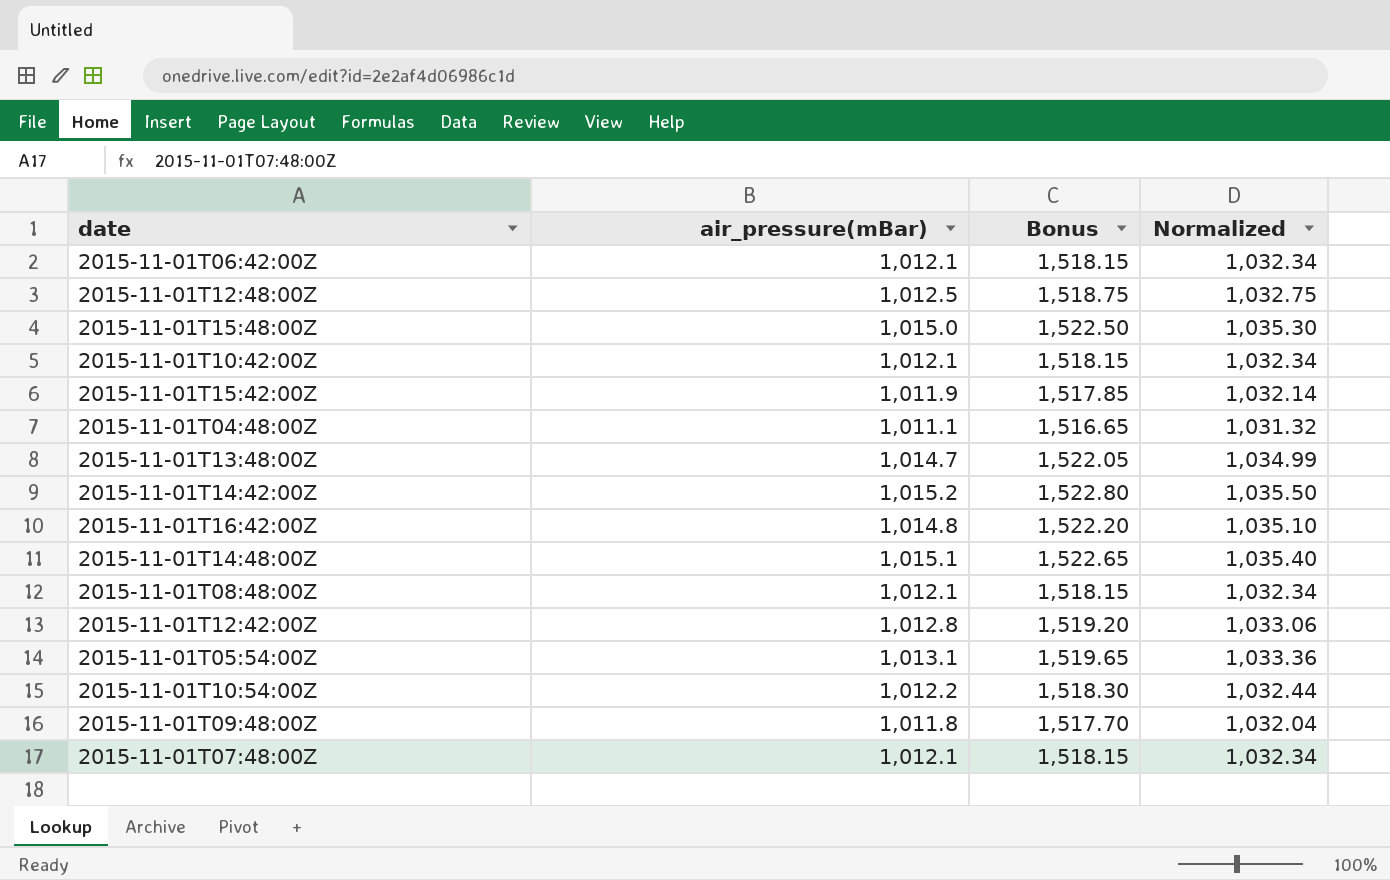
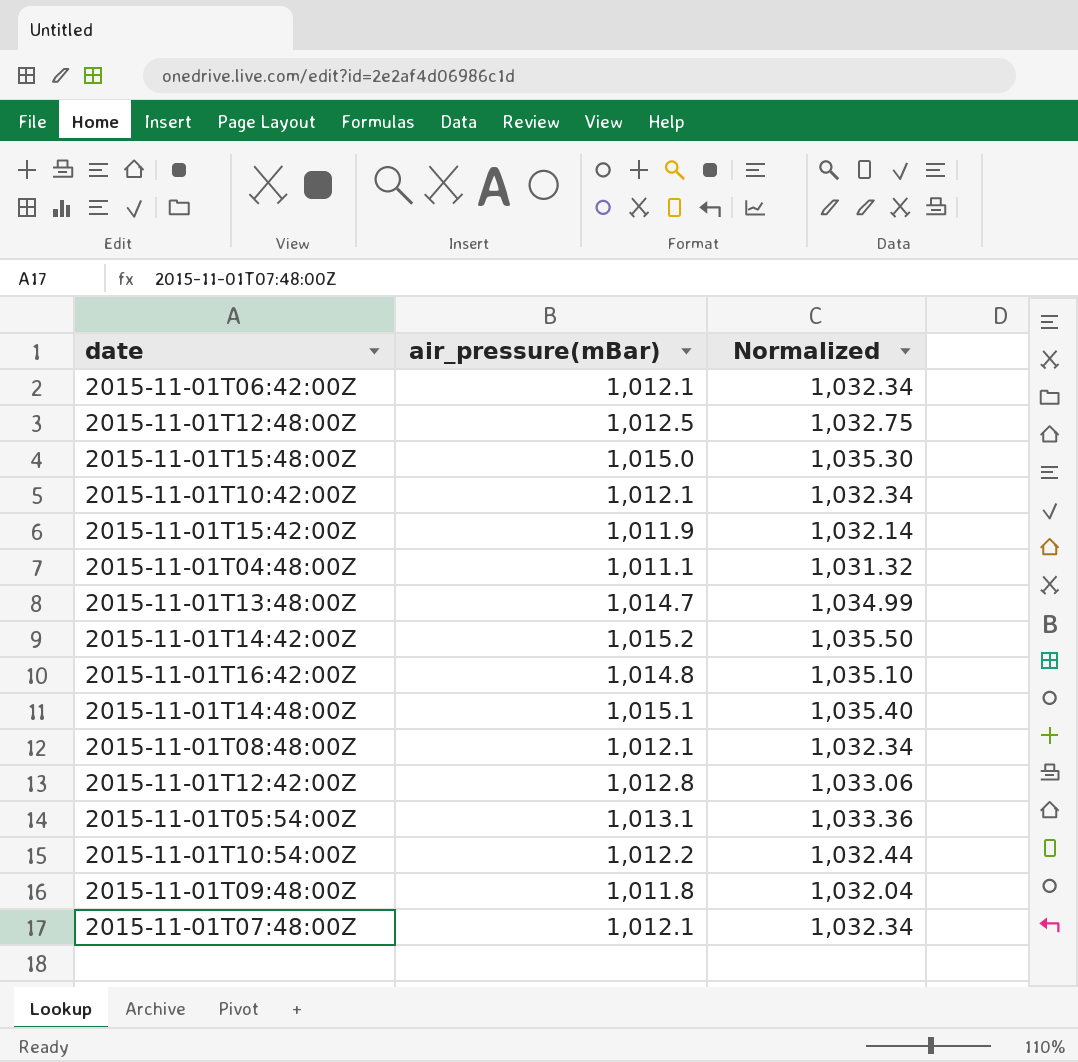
column Bonus | formula: [air_pressure(mBar)] * 1.5 -> none

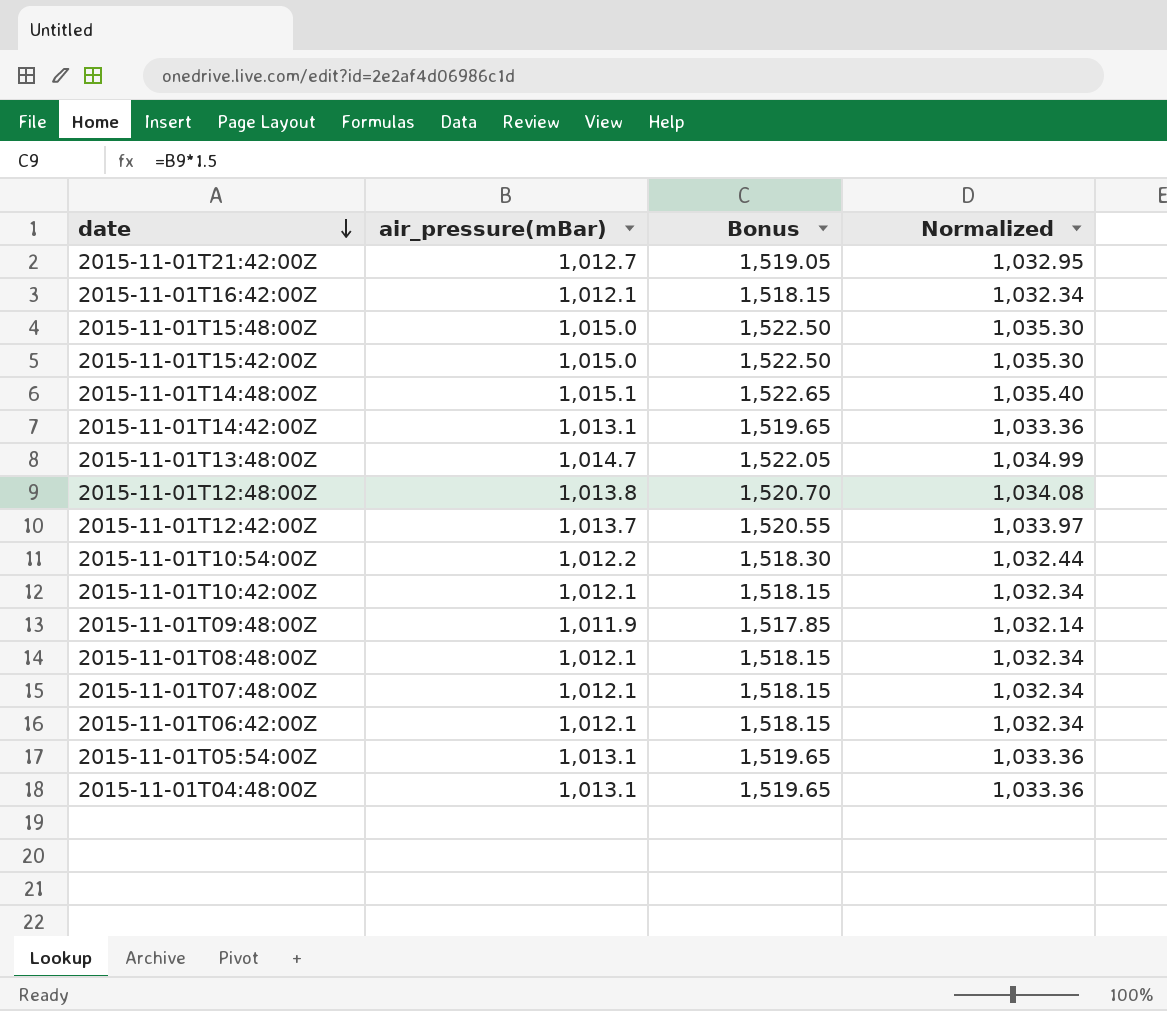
row order: none -> date descending
column Bonus | formula: none -> [air_pressure(mBar)] * 1.5
row 2015-11-01T21:42:00Z: none -> 1,012.7 | 1,519.05 | 1,032.95
2015-11-01T16:42:00Z | air_pressure(mBar): 1,014.8 -> 1,012.1
2015-11-01T16:42:00Z | Normalized: 1,035.10 -> 1,032.34
2015-11-01T15:42:00Z | air_pressure(mBar): 1,011.9 -> 1,015.0
2015-11-01T15:42:00Z | Normalized: 1,032.14 -> 1,035.30
2015-11-01T14:42:00Z | air_pressure(mBar): 1,015.2 -> 1,013.1
2015-11-01T14:42:00Z | Normalized: 1,035.50 -> 1,033.36
2015-11-01T12:48:00Z | air_pressure(mBar): 1,012.5 -> 1,013.8
2015-11-01T12:48:00Z | Normalized: 1,032.75 -> 1,034.08
2015-11-01T12:42:00Z | air_pressure(mBar): 1,012.8 -> 1,013.7
2015-11-01T12:42:00Z | Normalized: 1,033.06 -> 1,033.97
2015-11-01T09:48:00Z | air_pressure(mBar): 1,011.8 -> 1,011.9
2015-11-01T09:48:00Z | Normalized: 1,032.04 -> 1,032.14
2015-11-01T04:48:00Z | air_pressure(mBar): 1,011.1 -> 1,013.1
2015-11-01T04:48:00Z | Normalized: 1,031.32 -> 1,033.36

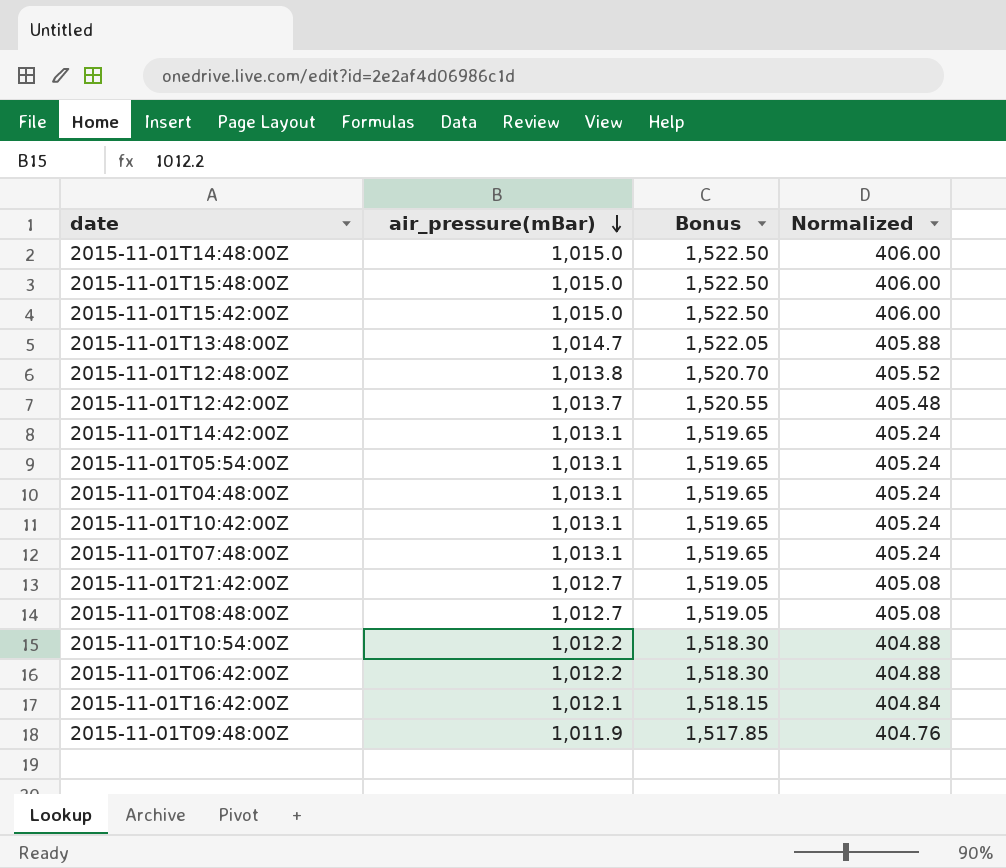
row order: date descending -> air_pressure(mBar) descending
column Normalized | formula: [air_pressure(mBar)] * 1.02 -> [air_pressure(mBar)] * 0.4
2015-11-01T14:48:00Z | air_pressure(mBar): 1,015.1 -> 1,015.0
2015-11-01T14:48:00Z | Bonus: 1,522.65 -> 1,522.50
2015-11-01T10:42:00Z | air_pressure(mBar): 1,012.1 -> 1,013.1
2015-11-01T10:42:00Z | Bonus: 1,518.15 -> 1,519.65
2015-11-01T07:48:00Z | air_pressure(mBar): 1,012.1 -> 1,013.1
2015-11-01T07:48:00Z | Bonus: 1,518.15 -> 1,519.65
2015-11-01T08:48:00Z | air_pressure(mBar): 1,012.1 -> 1,012.7
2015-11-01T08:48:00Z | Bonus: 1,518.15 -> 1,519.05
2015-11-01T06:42:00Z | air_pressure(mBar): 1,012.1 -> 1,012.2
2015-11-01T06:42:00Z | Bonus: 1,518.15 -> 1,518.30

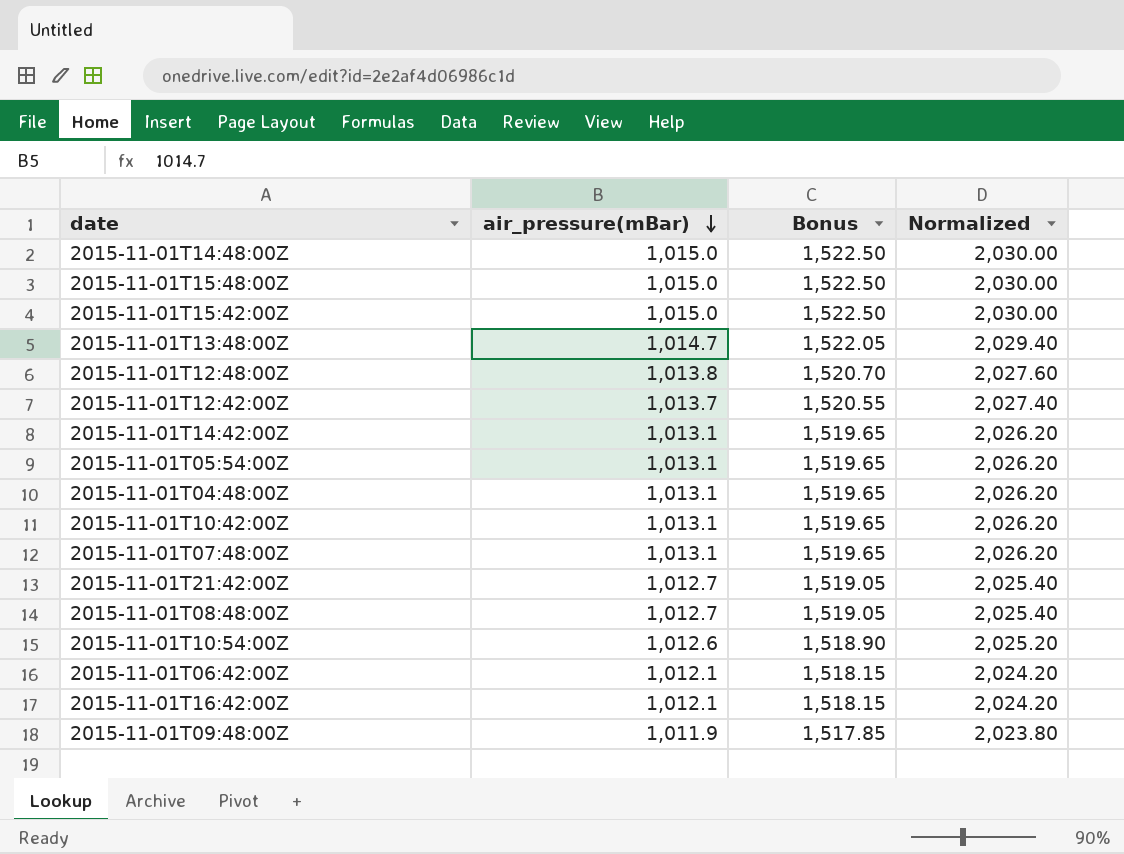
column Normalized | formula: [air_pressure(mBar)] * 0.4 -> [air_pressure(mBar)] * 2
2015-11-01T10:54:00Z | air_pressure(mBar): 1,012.2 -> 1,012.6
2015-11-01T10:54:00Z | Bonus: 1,518.30 -> 1,518.90
2015-11-01T06:42:00Z | air_pressure(mBar): 1,012.2 -> 1,012.1
2015-11-01T06:42:00Z | Bonus: 1,518.30 -> 1,518.15

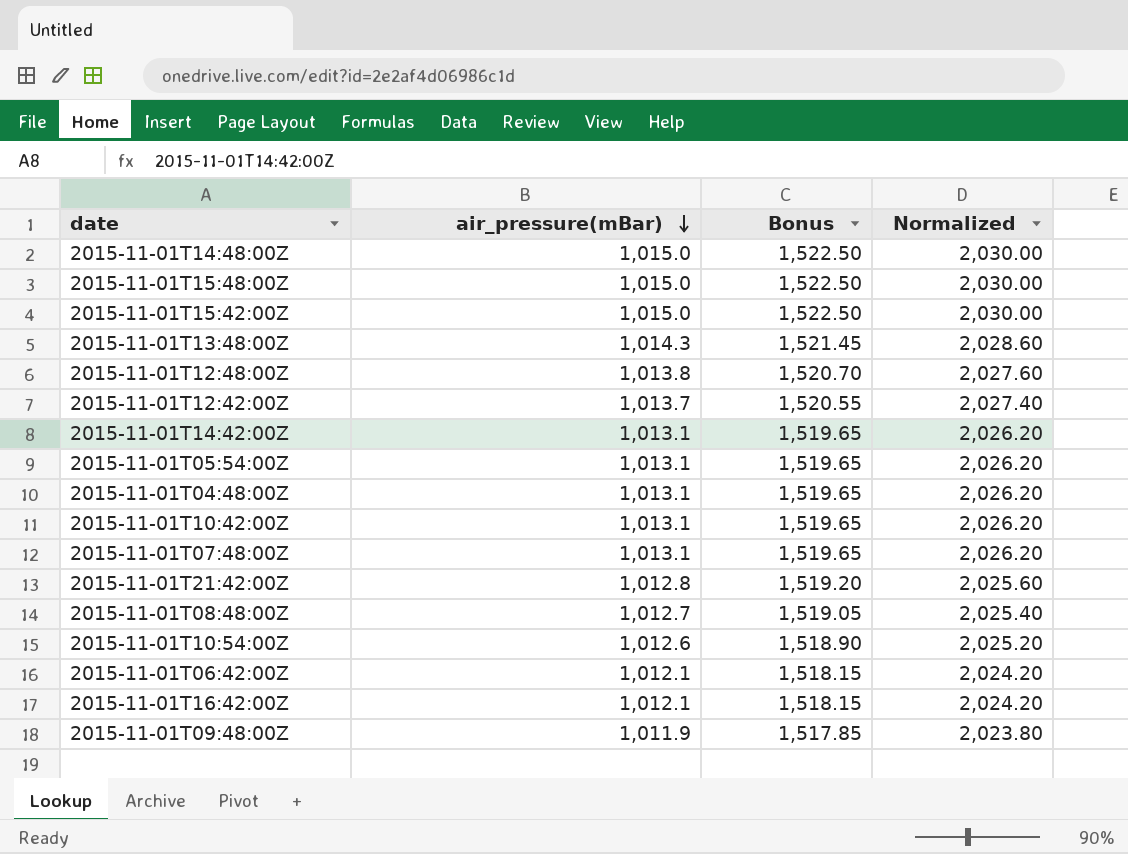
2015-11-01T13:48:00Z | air_pressure(mBar): 1,014.7 -> 1,014.3
2015-11-01T13:48:00Z | Bonus: 1,522.05 -> 1,521.45
2015-11-01T13:48:00Z | Normalized: 2,029.40 -> 2,028.60
2015-11-01T21:42:00Z | air_pressure(mBar): 1,012.7 -> 1,012.8
2015-11-01T21:42:00Z | Bonus: 1,519.05 -> 1,519.20
2015-11-01T21:42:00Z | Normalized: 2,025.40 -> 2,025.60

